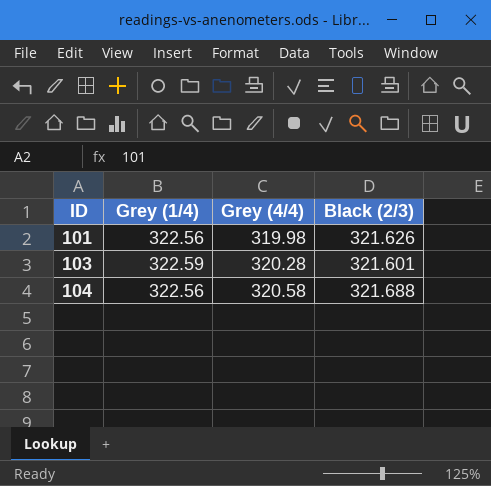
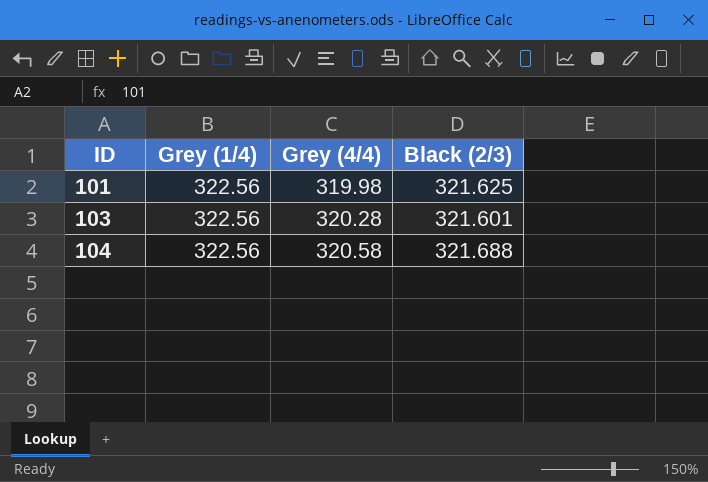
101 | Black (2/3): 321.626 -> 321.625
103 | Grey (1/4): 322.59 -> 322.56

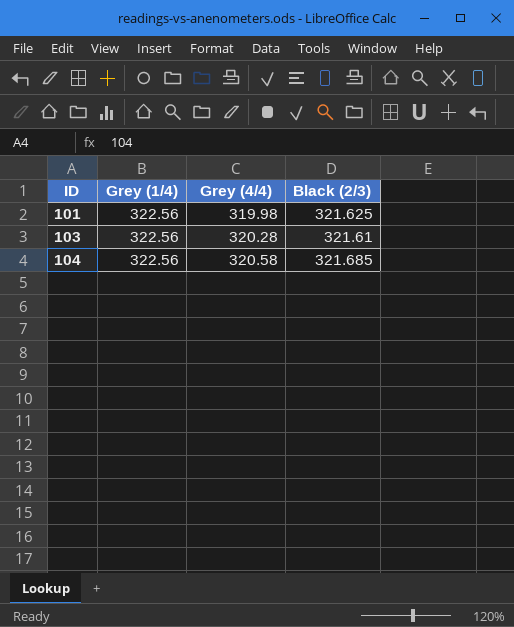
103 | Black (2/3): 321.601 -> 321.61
104 | Black (2/3): 321.688 -> 321.685

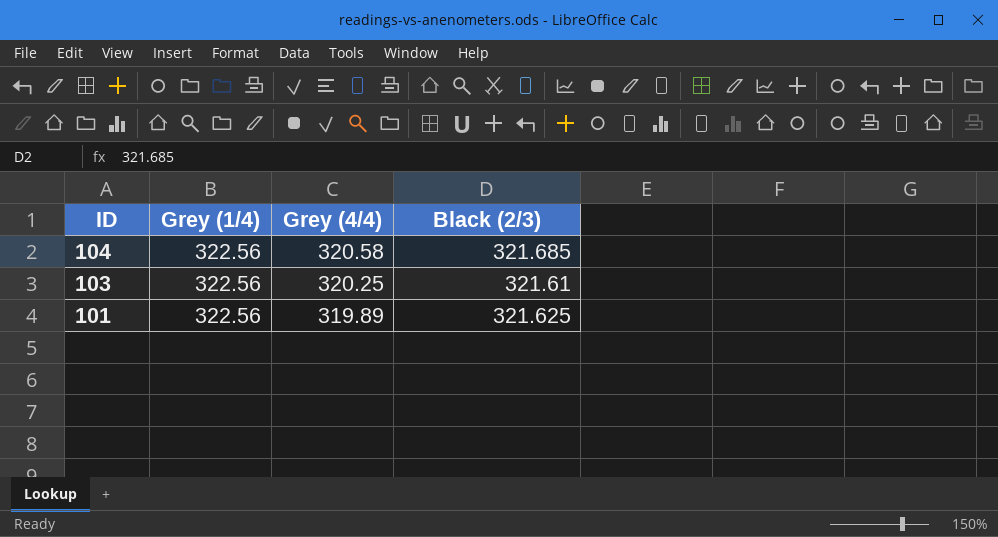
row order: ID ascending -> ID descending
103 | Grey (4/4): 320.28 -> 320.25
101 | Grey (4/4): 319.98 -> 319.89

